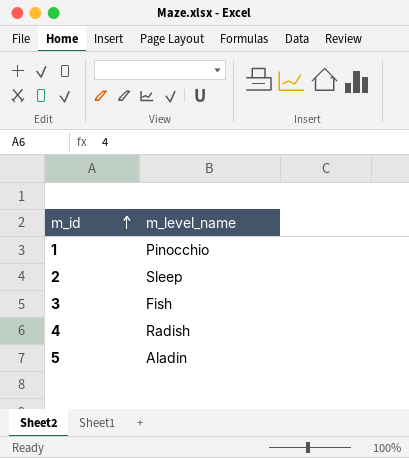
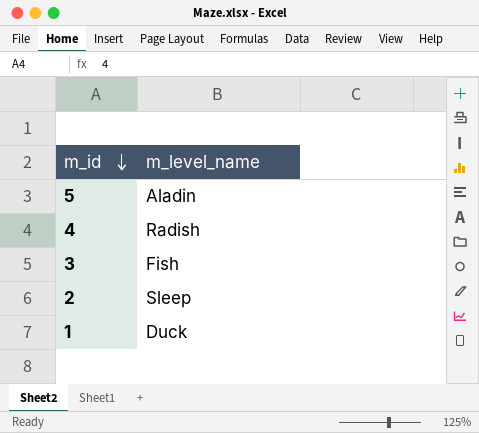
row order: m_id ascending -> m_id descending
1 | m_level_name: Pinocchio -> Duck

